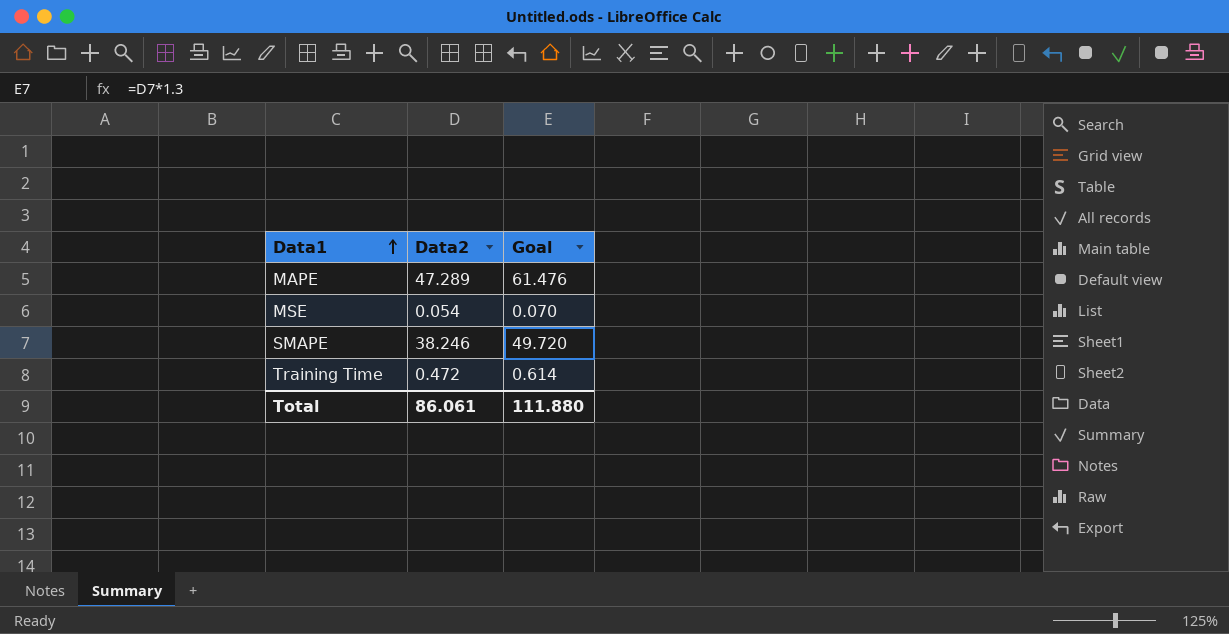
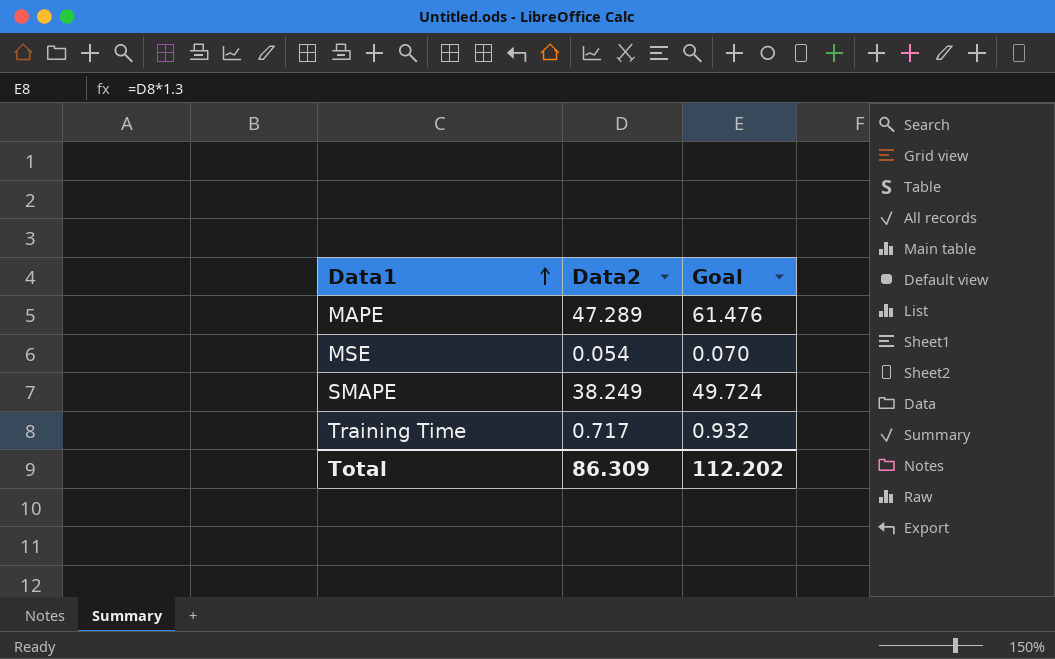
SMAPE | Data2: 38.246 -> 38.249
SMAPE | Goal: 49.720 -> 49.724
Training Time | Data2: 0.472 -> 0.717
Training Time | Goal: 0.614 -> 0.932
Total | Data2: 86.061 -> 86.309
Total | Goal: 111.880 -> 112.202

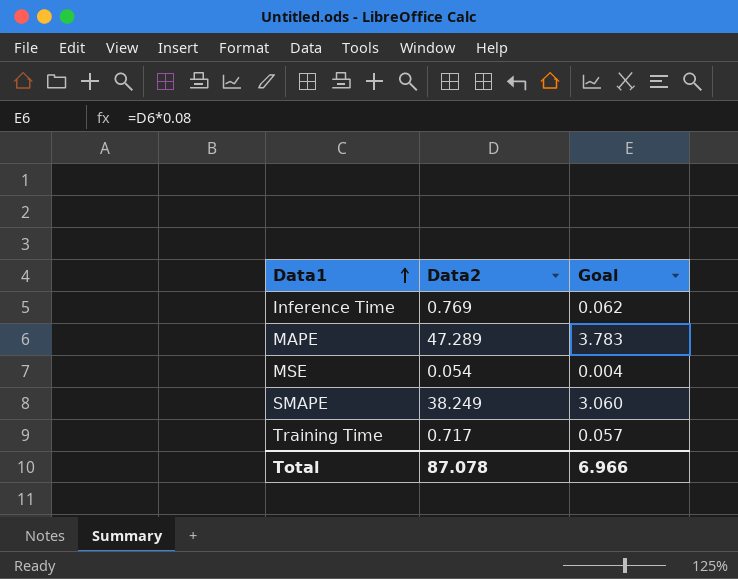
column Goal | formula: [Data2] * 1.3 -> [Data2] * 0.08
row Inference Time: none -> 0.769 | 0.062
Total | Data2: 86.309 -> 87.078
Total | Goal: 112.202 -> 6.966

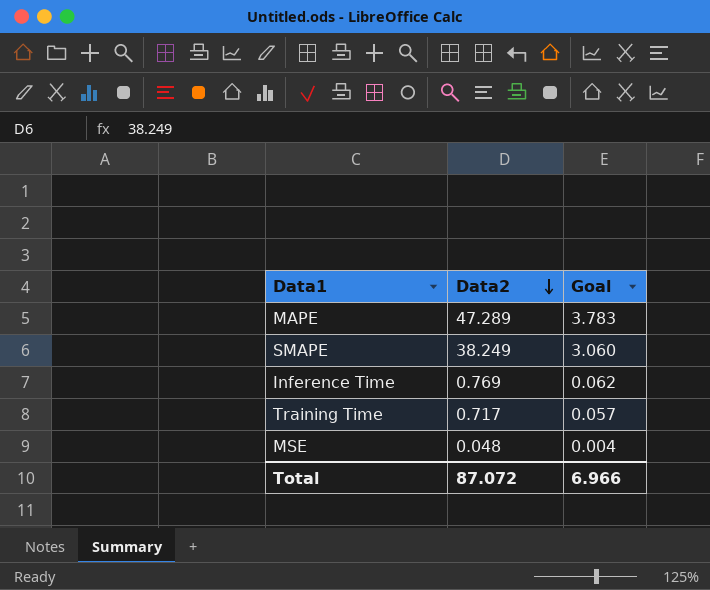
row order: Data1 ascending -> Data2 descending
MSE | Data2: 0.054 -> 0.048
Total | Data2: 87.078 -> 87.072

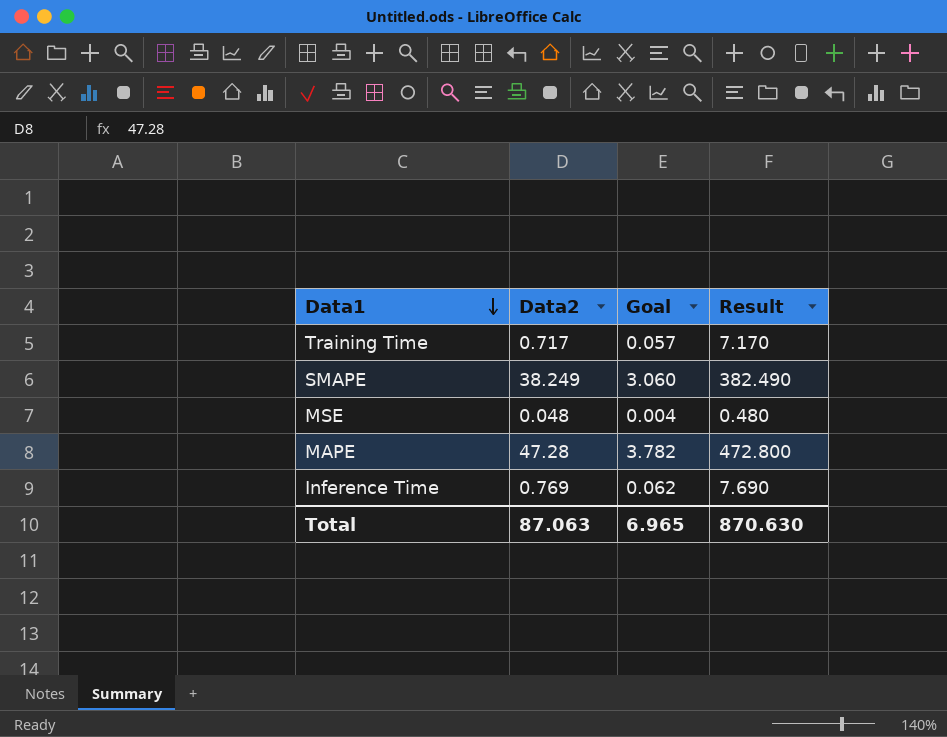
row order: Data2 descending -> Data1 descending
column Result | formula: none -> [Data2] * 10
MAPE | Data2: 47.289 -> 47.28
MAPE | Goal: 3.783 -> 3.782
Total | Data2: 87.072 -> 87.063
Total | Goal: 6.966 -> 6.965

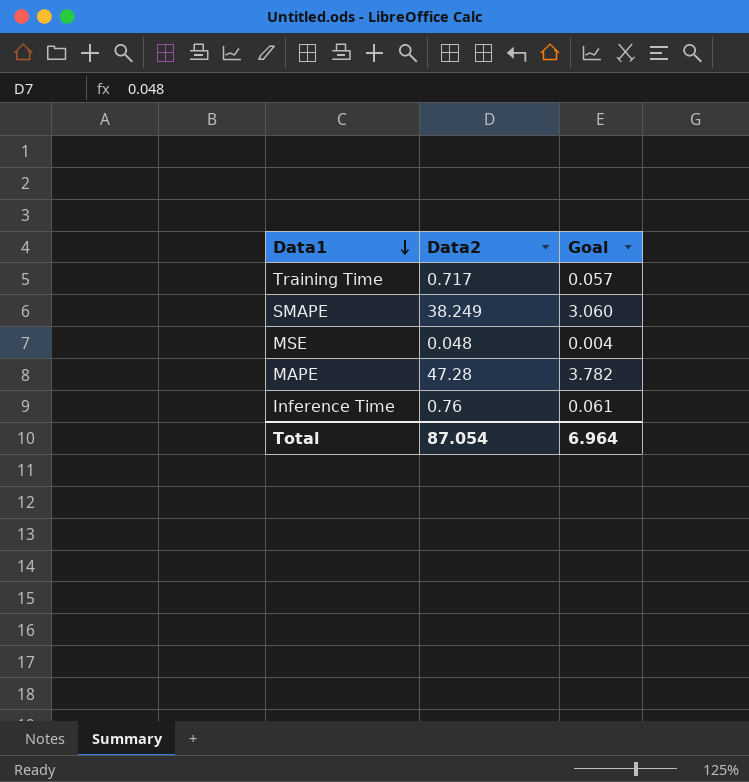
column Result | formula: [Data2] * 10 -> none
Inference Time | Data2: 0.769 -> 0.76
Inference Time | Goal: 0.062 -> 0.061
Total | Data2: 87.063 -> 87.054
Total | Goal: 6.965 -> 6.964

